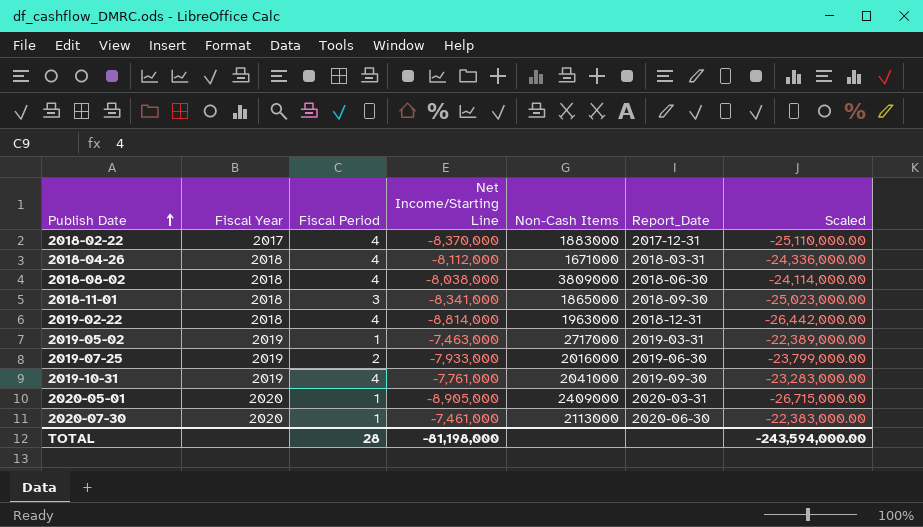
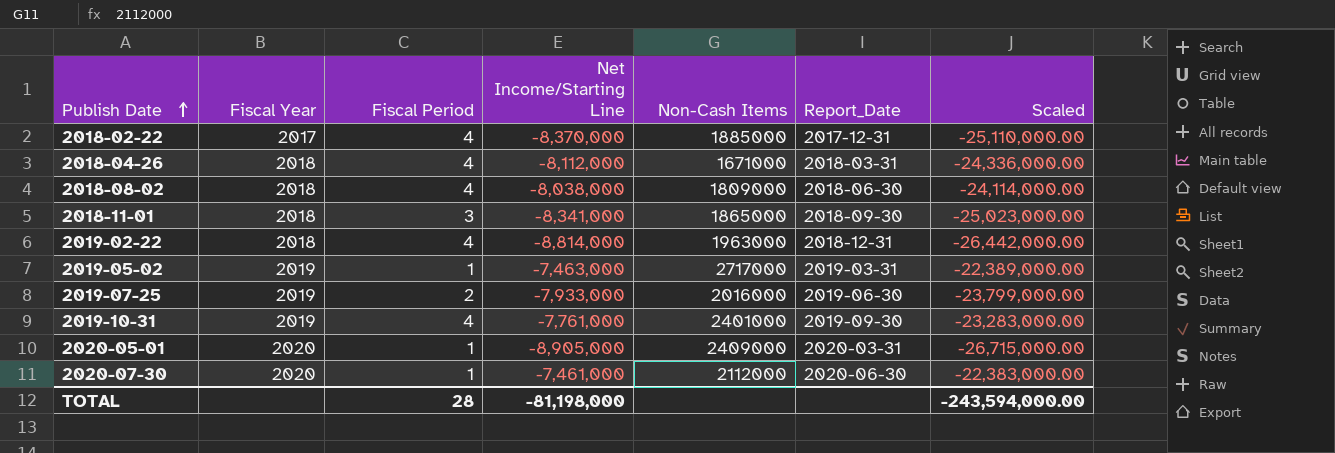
2018-02-22 | Non-Cash Items: 1883000 -> 1885000
2018-08-02 | Non-Cash Items: 3809000 -> 1809000
2019-10-31 | Non-Cash Items: 2041000 -> 2401000
2020-07-30 | Non-Cash Items: 2113000 -> 2112000

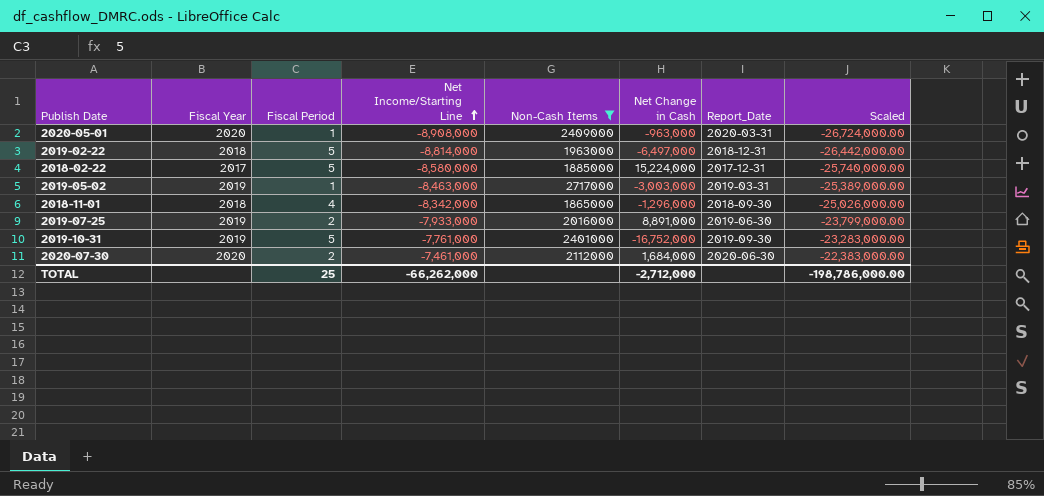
filter: none -> Non-Cash Items >= 1865000
row order: Publish Date ascending -> Net Income/Starting Line ascending
column Net Change in Cash | position: none -> 6
2020-05-01 | Net Income/Starting Line: -8,905,000 -> -8,908,000
2020-05-01 | Scaled: -26,715,000.00 -> -26,724,000.00
2019-02-22 | Fiscal Period: 4 -> 5
2018-02-22 | Fiscal Period: 4 -> 5
2018-02-22 | Net Income/Starting Line: -8,370,000 -> -8,580,000
2018-02-22 | Scaled: -25,110,000.00 -> -25,740,000.00
2019-05-02 | Net Income/Starting Line: -7,463,000 -> -8,463,000
2019-05-02 | Scaled: -22,389,000.00 -> -25,389,000.00
2018-11-01 | Fiscal Period: 3 -> 4
2018-11-01 | Net Income/Starting Line: -8,341,000 -> -8,342,000
2018-11-01 | Scaled: -25,023,000.00 -> -25,026,000.00
2019-10-31 | Fiscal Period: 4 -> 5
2020-07-30 | Fiscal Period: 1 -> 2
TOTAL | Fiscal Period: 28 -> 25
TOTAL | Net Income/Starting Line: -81,198,000 -> -66,262,000
TOTAL | Scaled: -243,594,000.00 -> -198,786,000.00

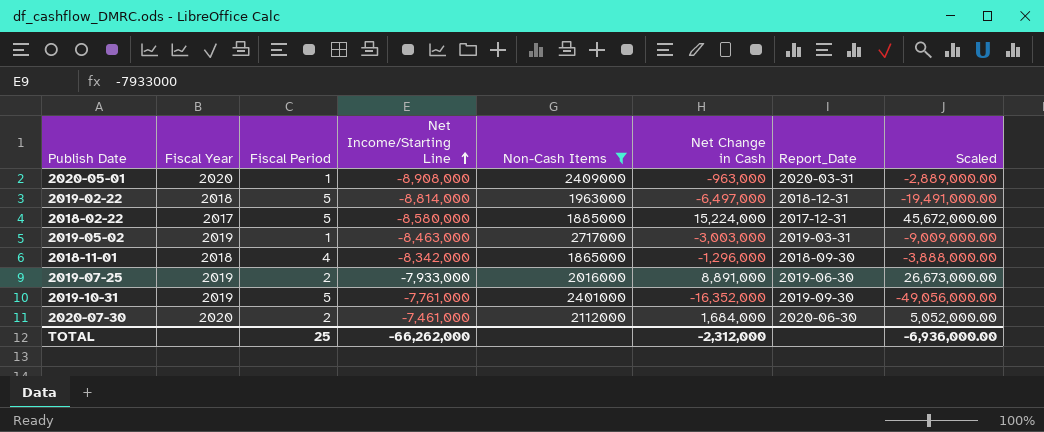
column Scaled | formula: [Net Income/Starting Line] * 3 -> [Net Change in Cash] * 3
2019-10-31 | Net Change in Cash: -16,752,000 -> -16,352,000
TOTAL | Net Change in Cash: -2,712,000 -> -2,312,000
TOTAL | Scaled: -198,786,000.00 -> -6,936,000.00

